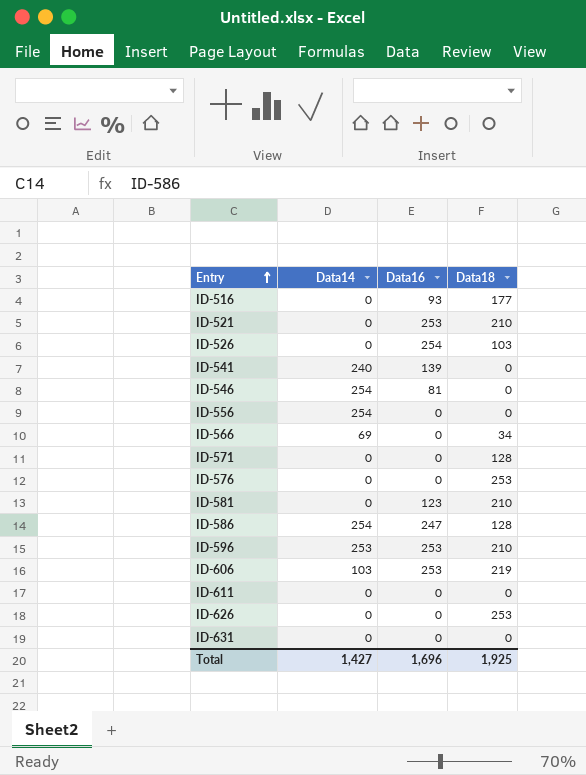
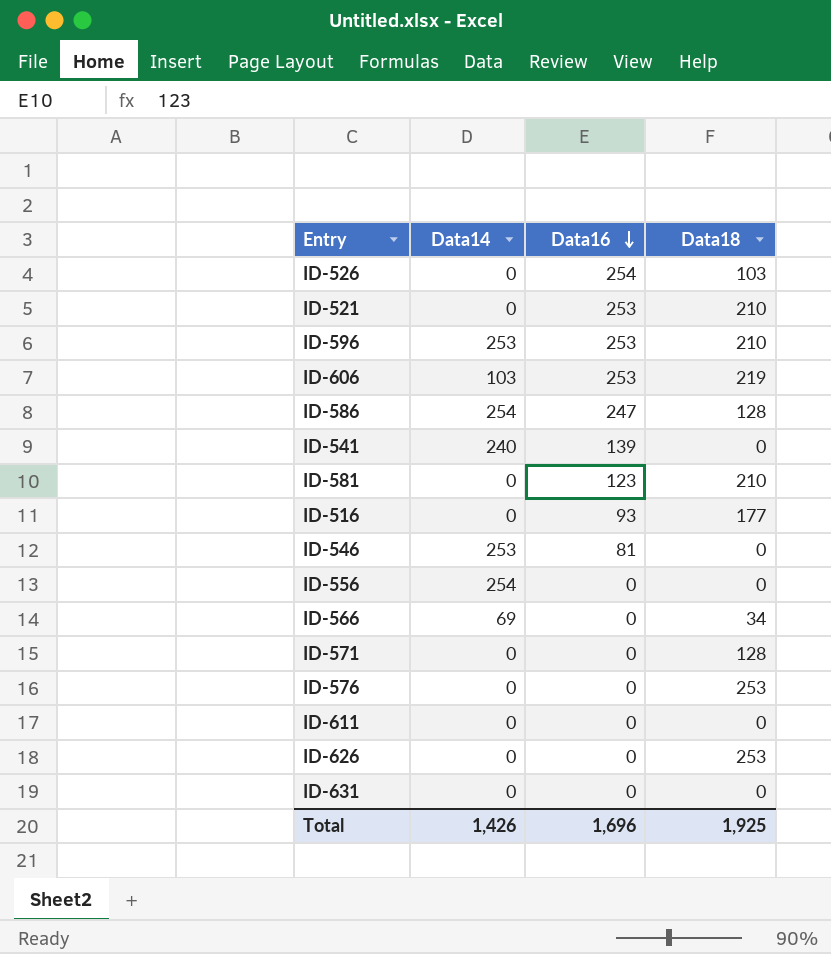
row order: Entry ascending -> Data16 descending
ID-546 | Data14: 254 -> 253
Total | Data14: 1,427 -> 1,426

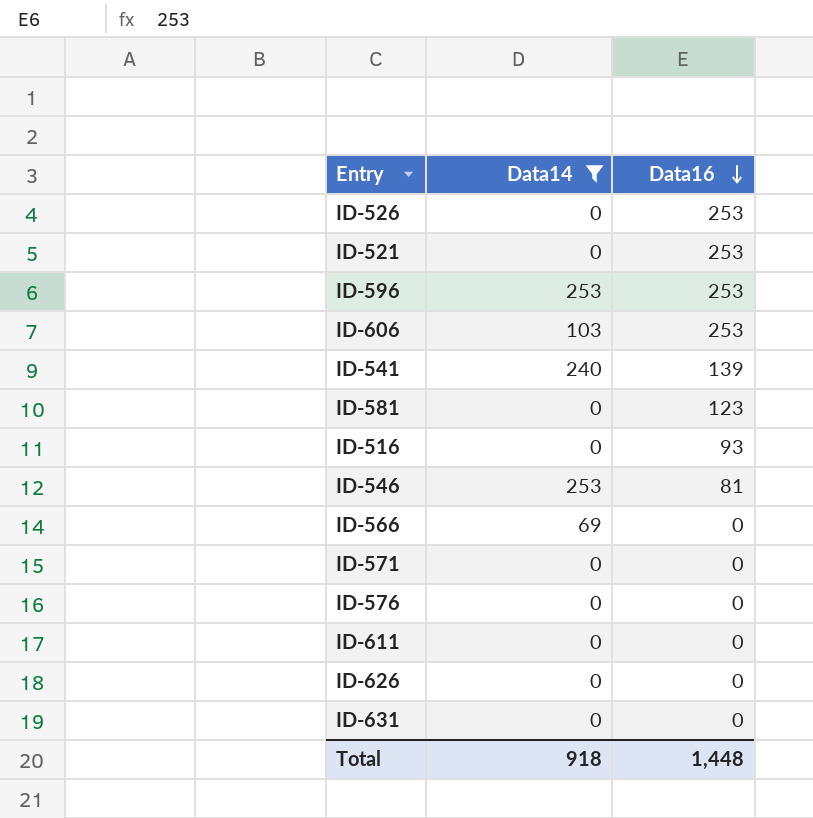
filter: none -> Data14 != 254
column Data18 | position: 4 -> none
ID-526 | Data16: 254 -> 253
Total | Data14: 1,426 -> 918
Total | Data16: 1,696 -> 1,448

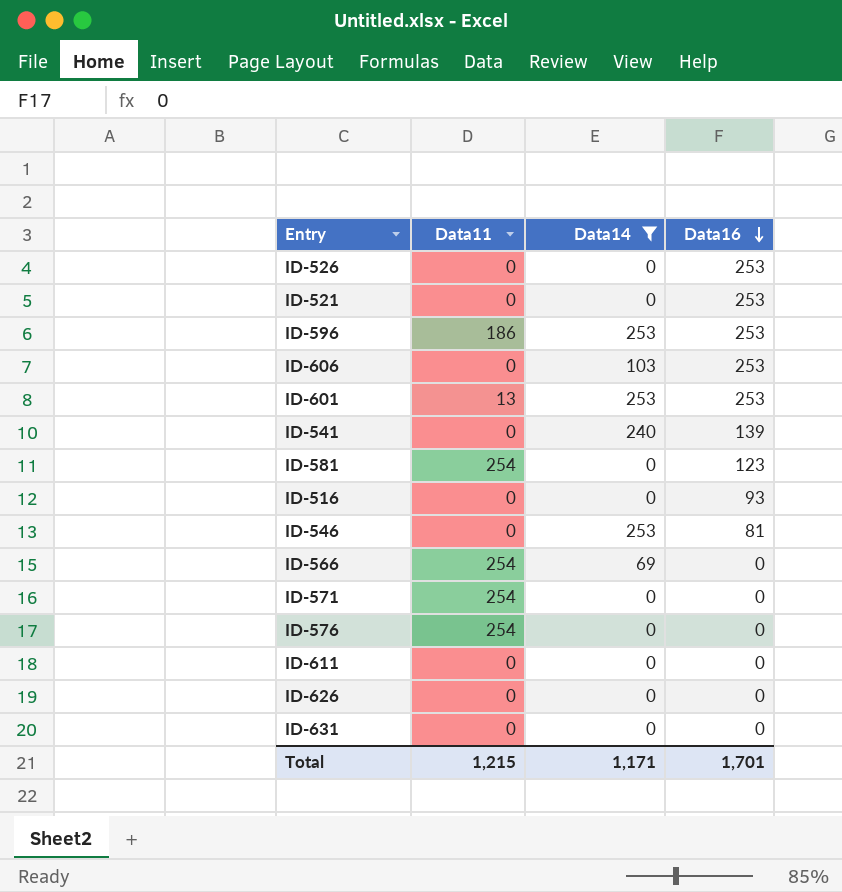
column Data11 | position: none -> 2
row ID-601: none -> 13 | 253 | 253
Total | Data14: 918 -> 1,171
Total | Data16: 1,448 -> 1,701

